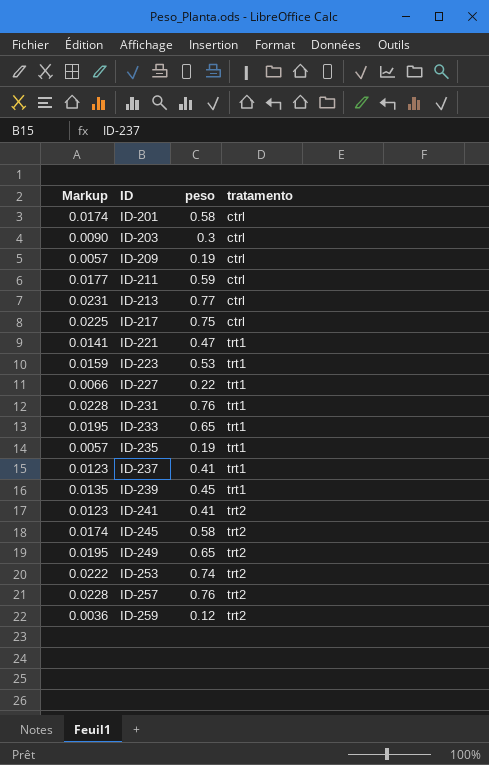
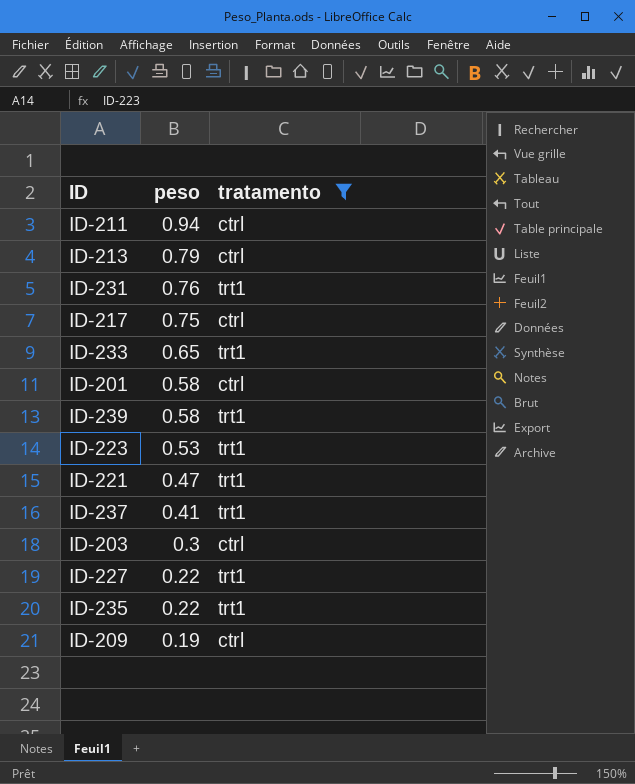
filter: none -> tratamento != trt2
row order: ID ascending -> peso descending
column Markup | formula: [peso] * 0.03 -> none
ID-211 | peso: 0.59 -> 0.94
ID-213 | peso: 0.77 -> 0.79
ID-239 | peso: 0.45 -> 0.58
ID-235 | peso: 0.19 -> 0.22

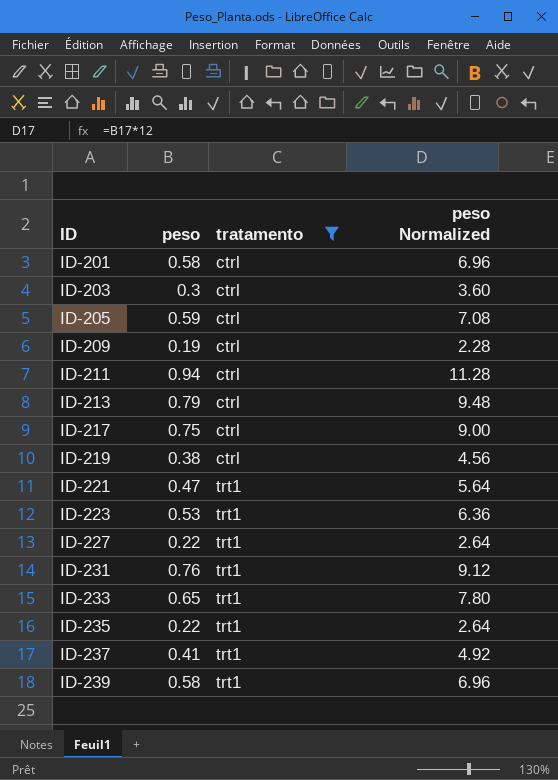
row order: peso descending -> ID ascending
column peso Normalized | formula: none -> [peso] * 12
row ID-205: none -> 0.59 | ctrl | 7.08
row ID-219: none -> 0.38 | ctrl | 4.56

